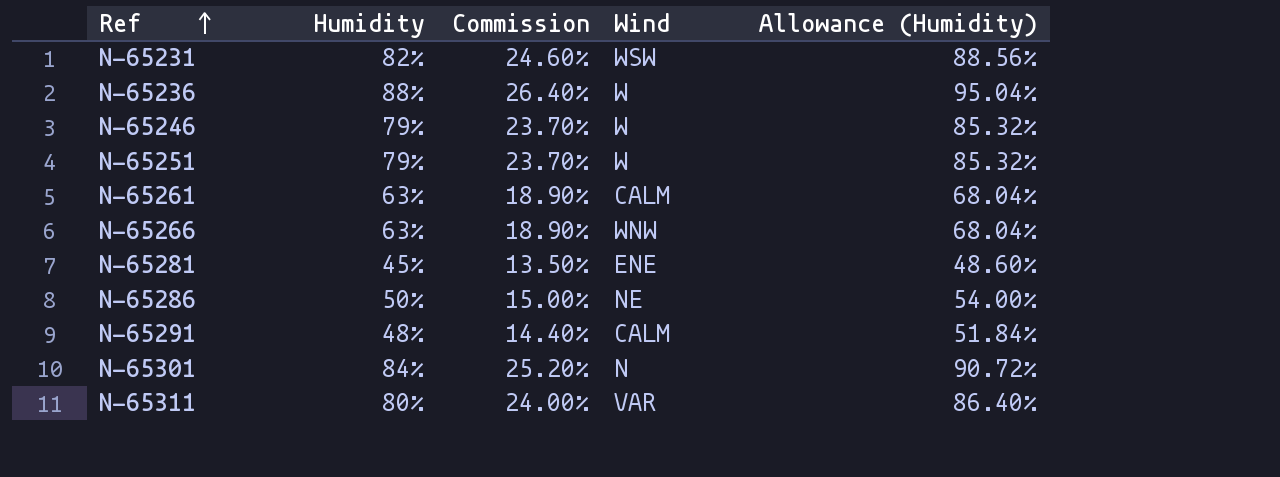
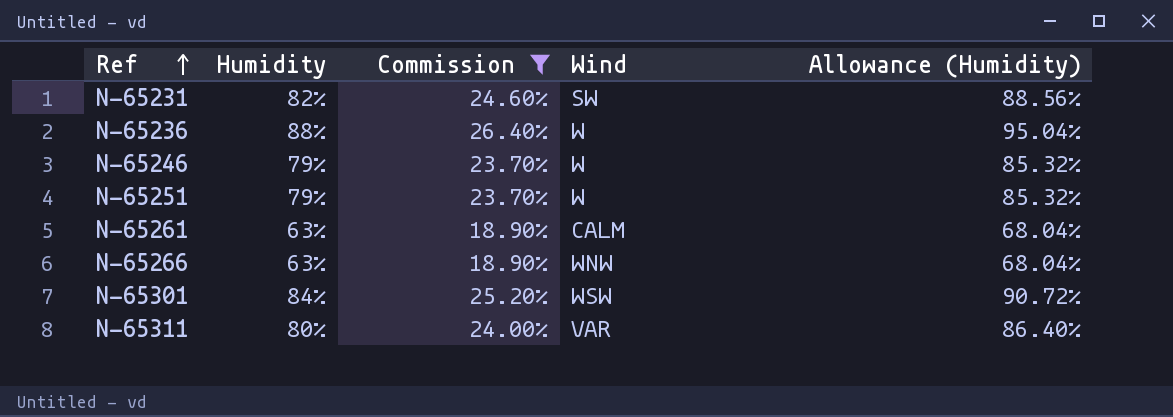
filter: none -> Commission >= 18.90%
N-65231 | Wind: WSW -> SW
N-65301 | Wind: N -> WSW

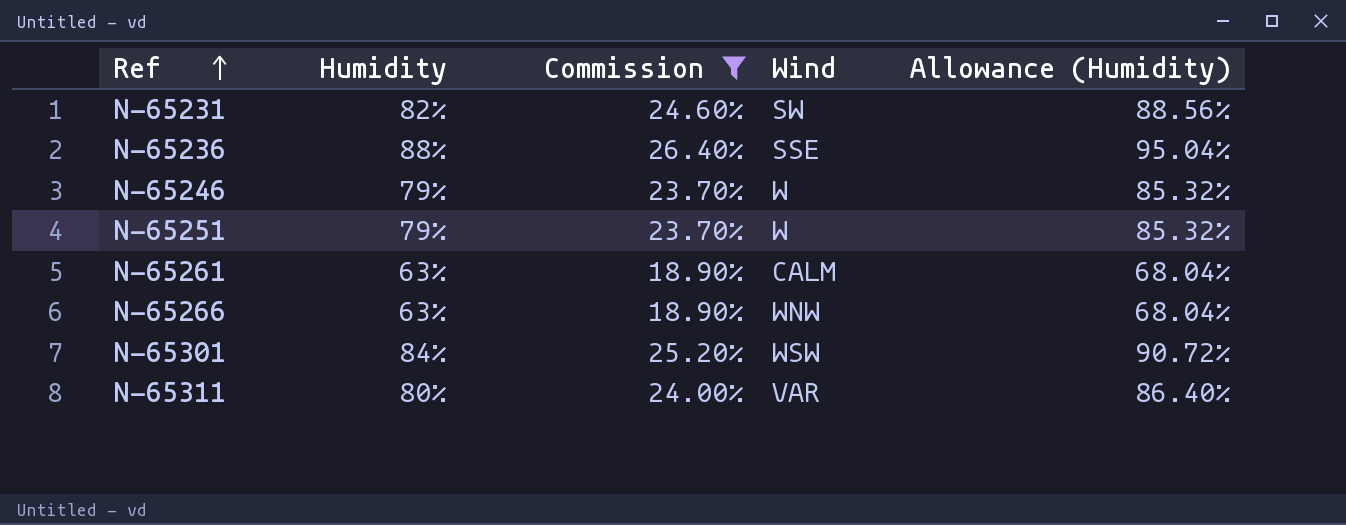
N-65236 | Wind: W -> SSE

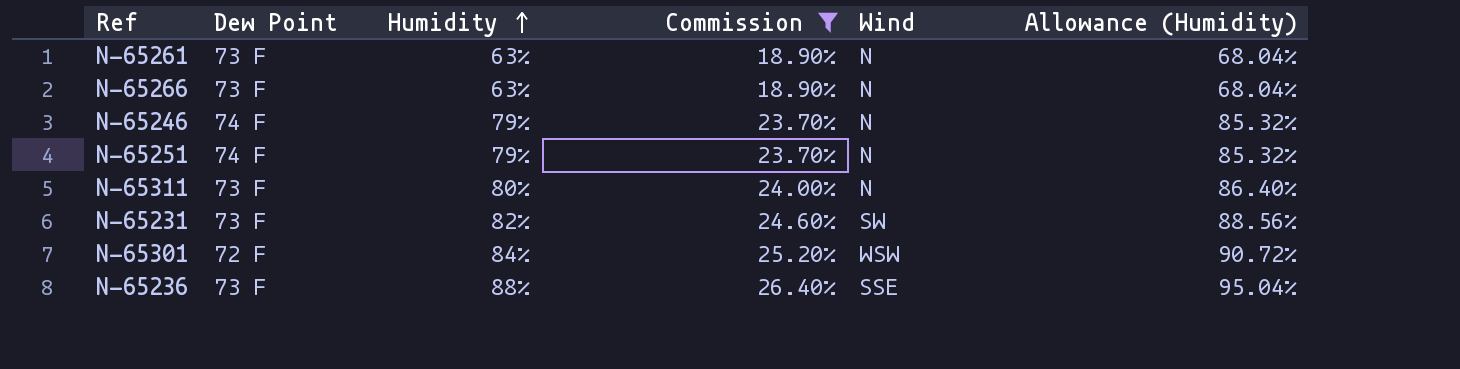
row order: Ref ascending -> Humidity ascending
column Dew Point | position: none -> 2
N-65261 | Wind: CALM -> N
N-65266 | Wind: WNW -> N
N-65246 | Wind: W -> N
N-65251 | Wind: W -> N
N-65311 | Wind: VAR -> N

